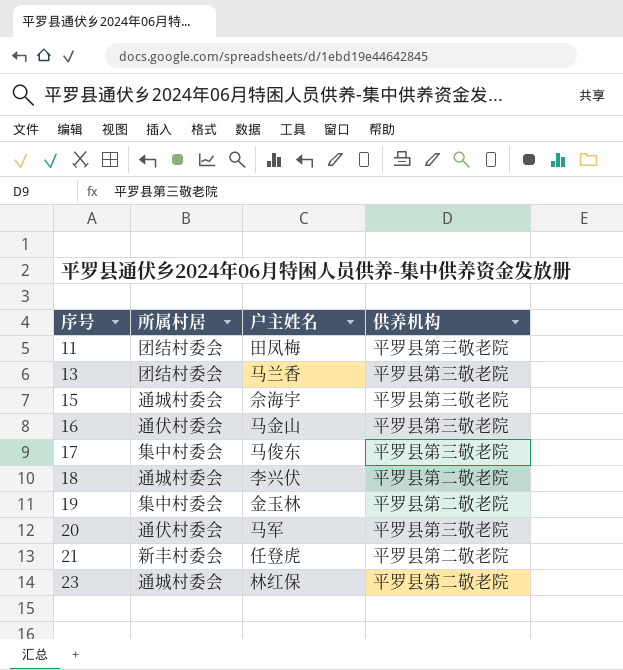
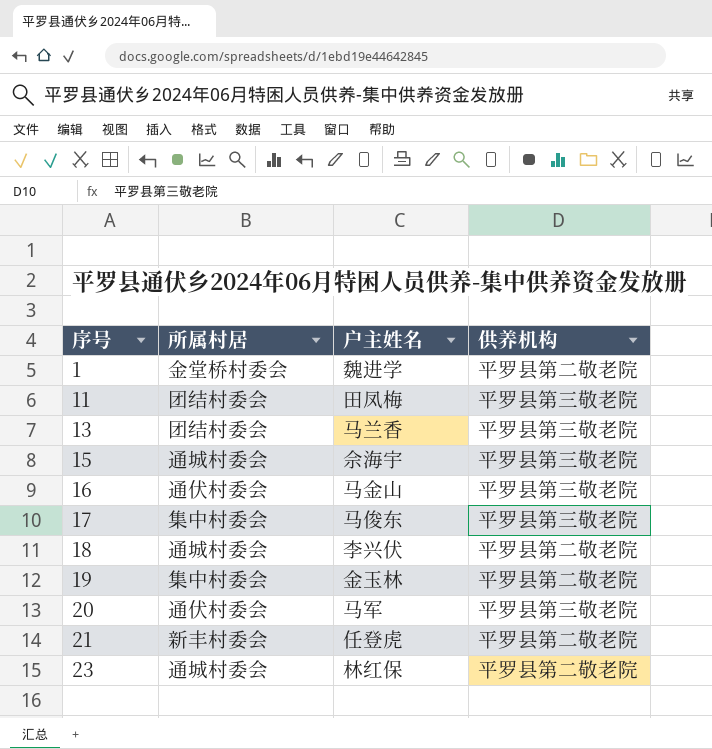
row 1: none -> 金堂桥村委会 | 魏进学 | 平罗县第二敬老院

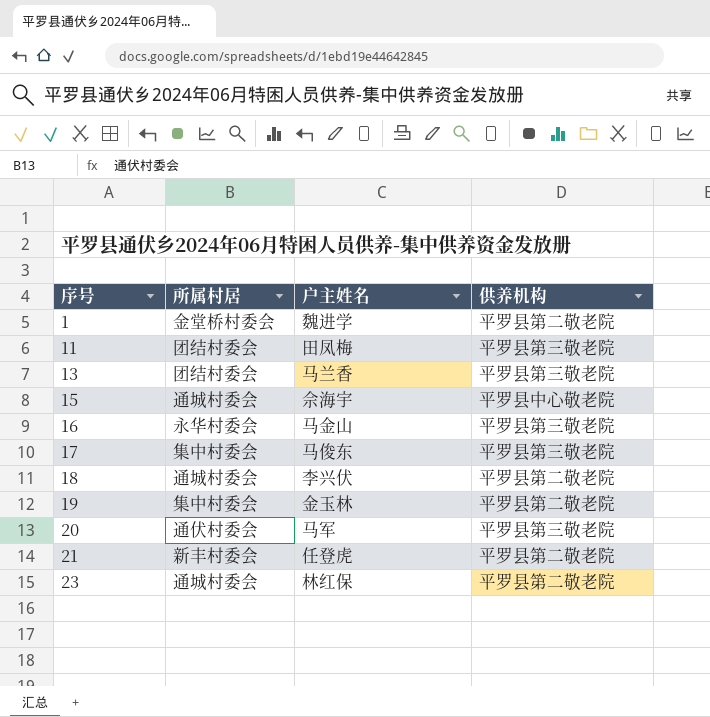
15 | 供养机构: 平罗县第三敬老院 -> 平罗县中心敬老院
16 | 所属村居: 通伏村委会 -> 永华村委会

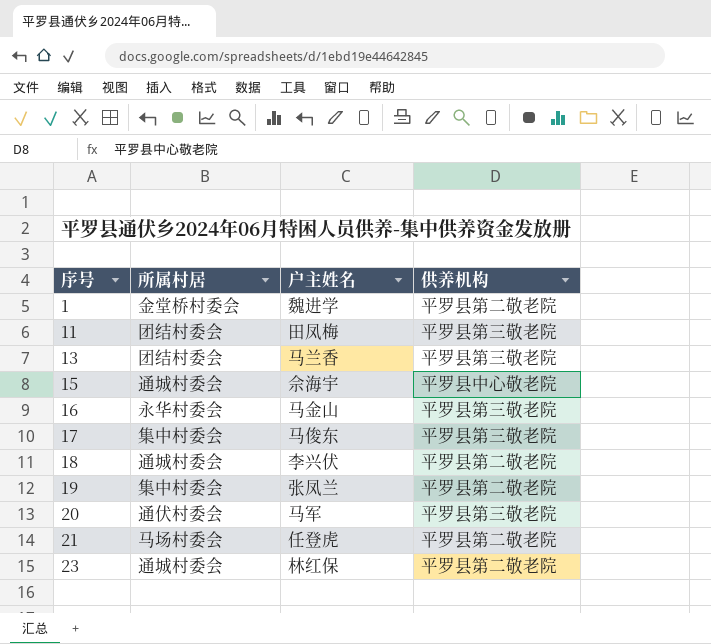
19 | 户主姓名: 金玉林 -> 张凤兰
21 | 所属村居: 新丰村委会 -> 马场村委会

